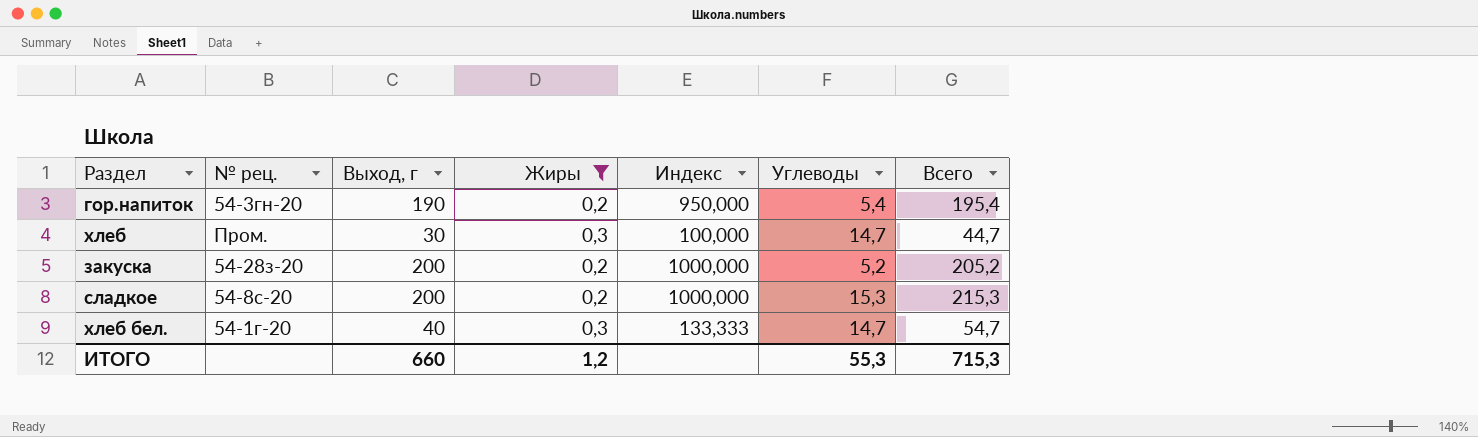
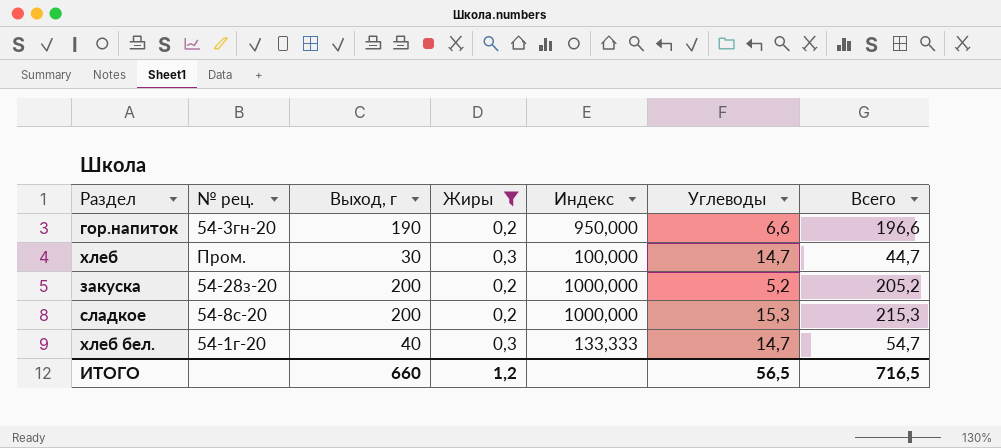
гор.напиток | Углеводы: 5,4 -> 6,6
гор.напиток | Всего: 195,4 -> 196,6
ИТОГО | Углеводы: 55,3 -> 56,5
ИТОГО | Всего: 715,3 -> 716,5

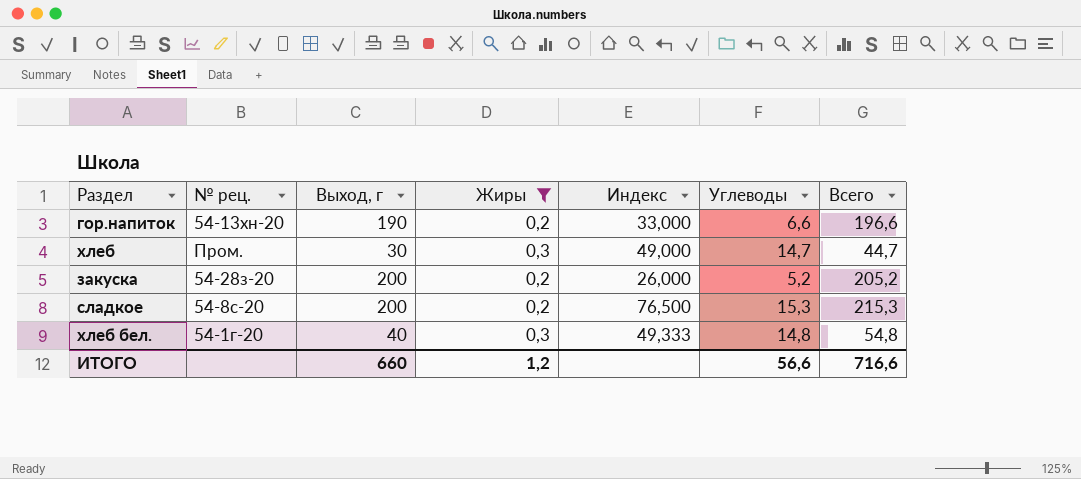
column Индекс | formula: [Выход, г] / [Жиры] -> [Углеводы] / [Жиры]
гор.напиток | № рец.: 54-3гн-20 -> 54-13хн-20
хлеб бел. | Углеводы: 14,7 -> 14,8
хлеб бел. | Всего: 54,7 -> 54,8
ИТОГО | Углеводы: 56,5 -> 56,6
ИТОГО | Всего: 716,5 -> 716,6

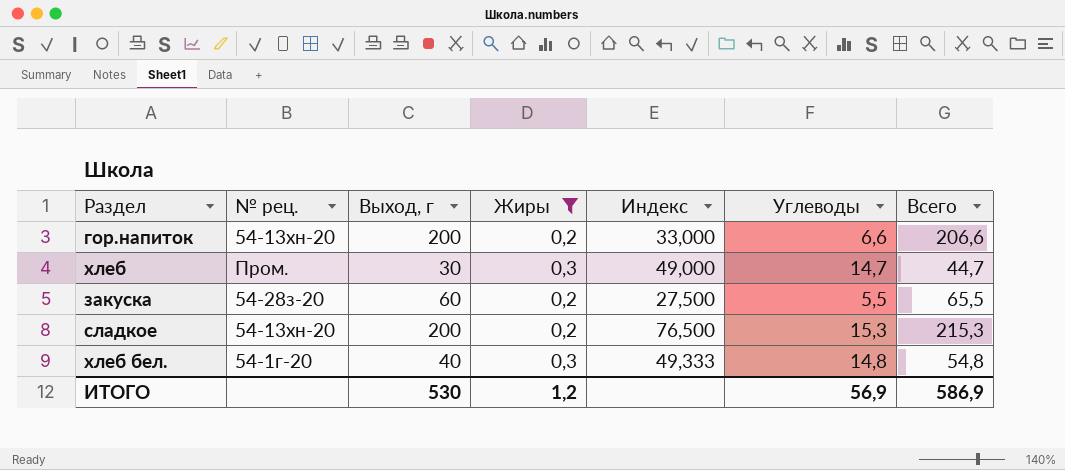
гор.напиток | Выход, г: 190 -> 200
гор.напиток | Всего: 196,6 -> 206,6
закуска | Выход, г: 200 -> 60
закуска | Индекс: 26,000 -> 27,500
закуска | Углеводы: 5,2 -> 5,5
закуска | Всего: 205,2 -> 65,5
сладкое | № рец.: 54-8с-20 -> 54-13хн-20
ИТОГО | Выход, г: 660 -> 530
ИТОГО | Углеводы: 56,6 -> 56,9
ИТОГО | Всего: 716,6 -> 586,9

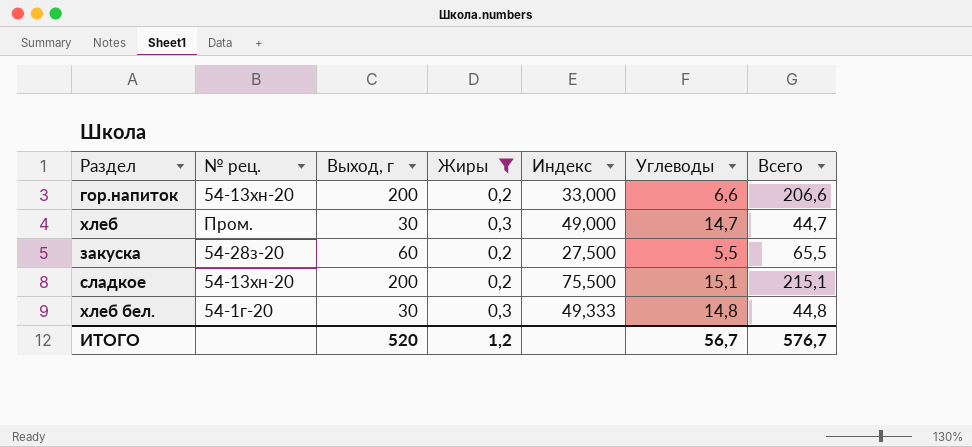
сладкое | Индекс: 76,500 -> 75,500
сладкое | Углеводы: 15,3 -> 15,1
сладкое | Всего: 215,3 -> 215,1
хлеб бел. | Выход, г: 40 -> 30
хлеб бел. | Всего: 54,8 -> 44,8
ИТОГО | Выход, г: 530 -> 520
ИТОГО | Углеводы: 56,9 -> 56,7
ИТОГО | Всего: 586,9 -> 576,7

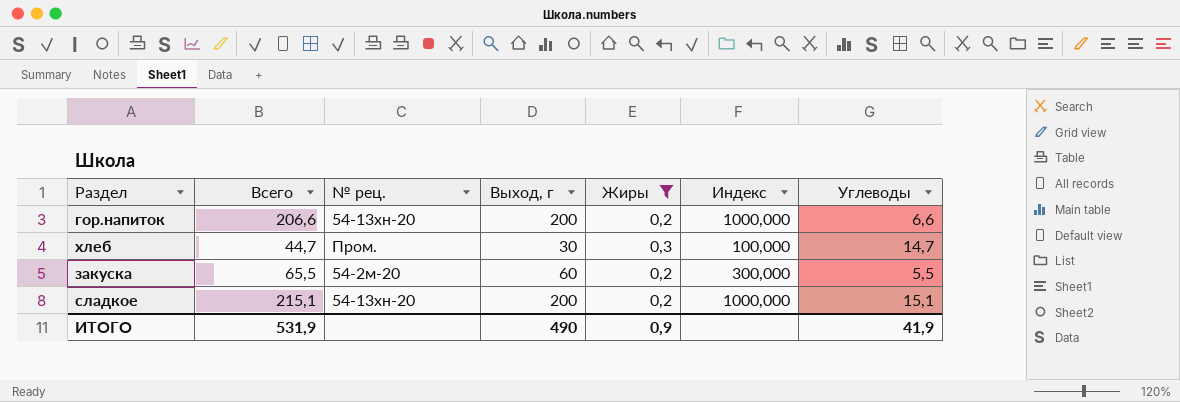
column Всего | position: 7 -> 2
column Индекс | formula: [Углеводы] / [Жиры] -> [Выход, г] / [Жиры]
row хлеб бел.: 54-1г-20 | 30 | 0,3 | 49,333 | 14,8 | 44,8 -> none
закуска | № рец.: 54-28з-20 -> 54-2м-20
ИТОГО | Всего: 576,7 -> 531,9
ИТОГО | Выход, г: 520 -> 490
ИТОГО | Жиры: 1,2 -> 0,9
ИТОГО | Углеводы: 56,7 -> 41,9

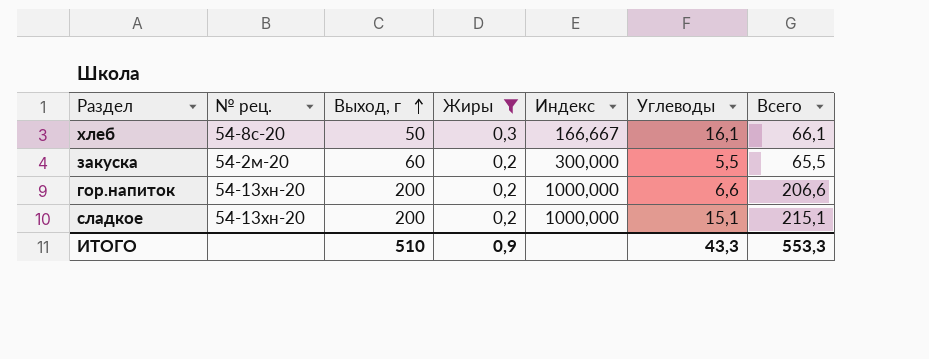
row order: none -> Выход, г ascending
column Всего | position: 2 -> 7
хлеб | № рец.: Пром. -> 54-8с-20
хлеб | Выход, г: 30 -> 50
хлеб | Индекс: 100,000 -> 166,667
хлеб | Углеводы: 14,7 -> 16,1
хлеб | Всего: 44,7 -> 66,1
ИТОГО | Выход, г: 490 -> 510
ИТОГО | Углеводы: 41,9 -> 43,3
ИТОГО | Всего: 531,9 -> 553,3

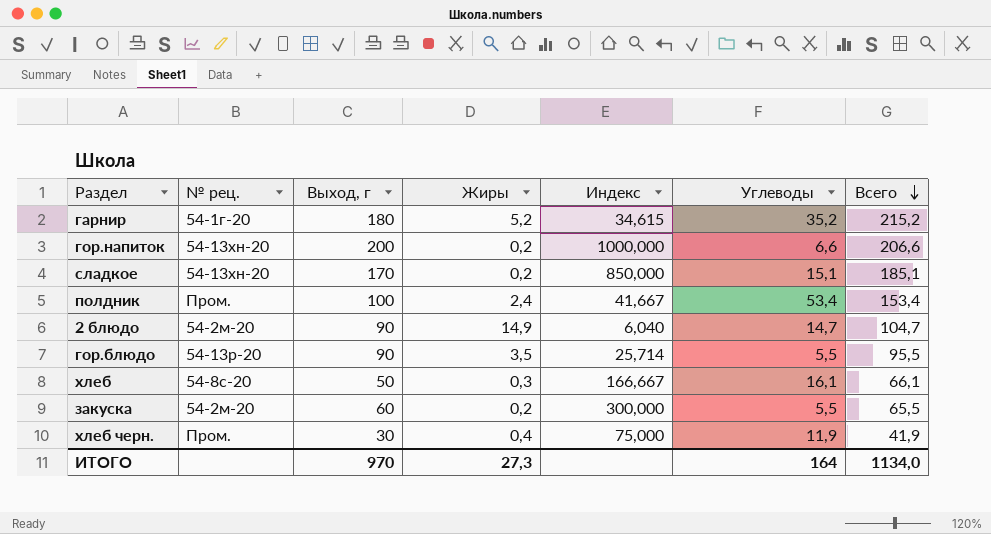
filter: Жиры <= 0,3 -> none
row order: Выход, г ascending -> Всего descending
сладкое | Выход, г: 200 -> 170
сладкое | Индекс: 1000,000 -> 850,000
сладкое | Всего: 215,1 -> 185,1
ИТОГО | Выход, г: 510 -> 970
ИТОГО | Жиры: 0,9 -> 27,3
ИТОГО | Углеводы: 43,3 -> 164
ИТОГО | Всего: 553,3 -> 1134,0

